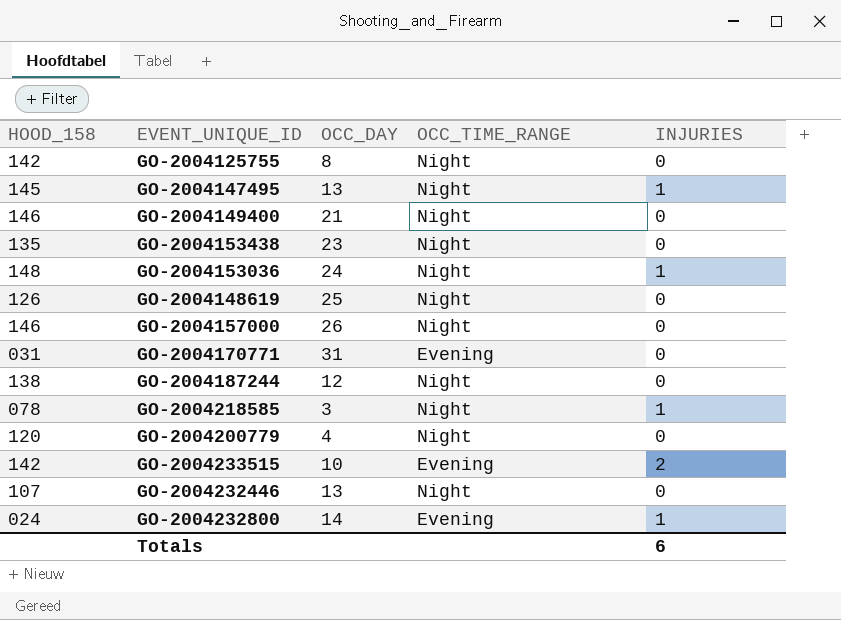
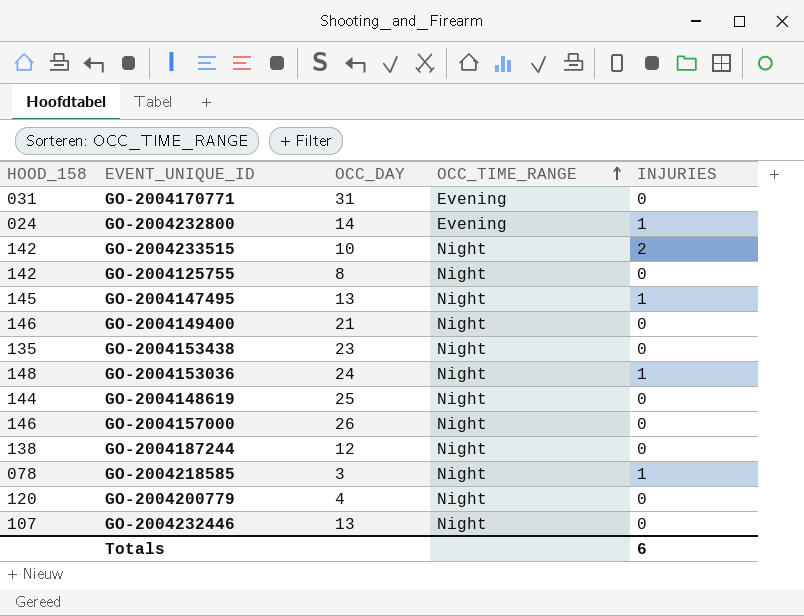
row order: none -> OCC_TIME_RANGE ascending
GO-2004233515 | OCC_TIME_RANGE: Evening -> Night
GO-2004148619 | HOOD_158: 126 -> 144

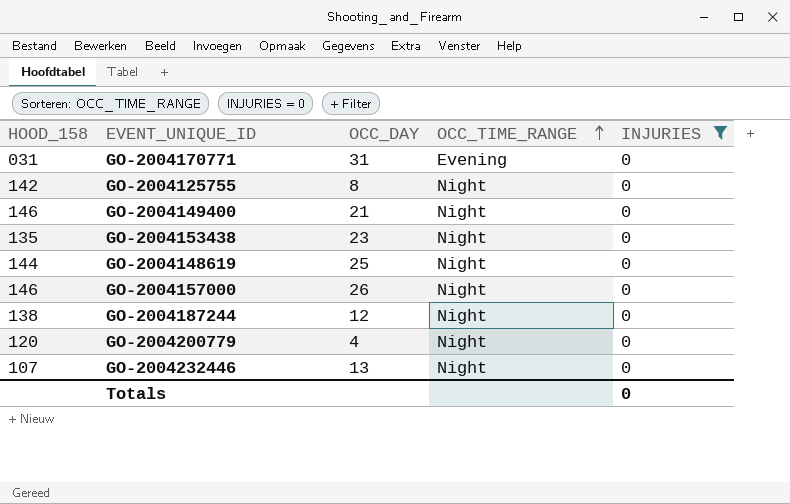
filter: none -> INJURIES = 0
Totals | INJURIES: 6 -> 0

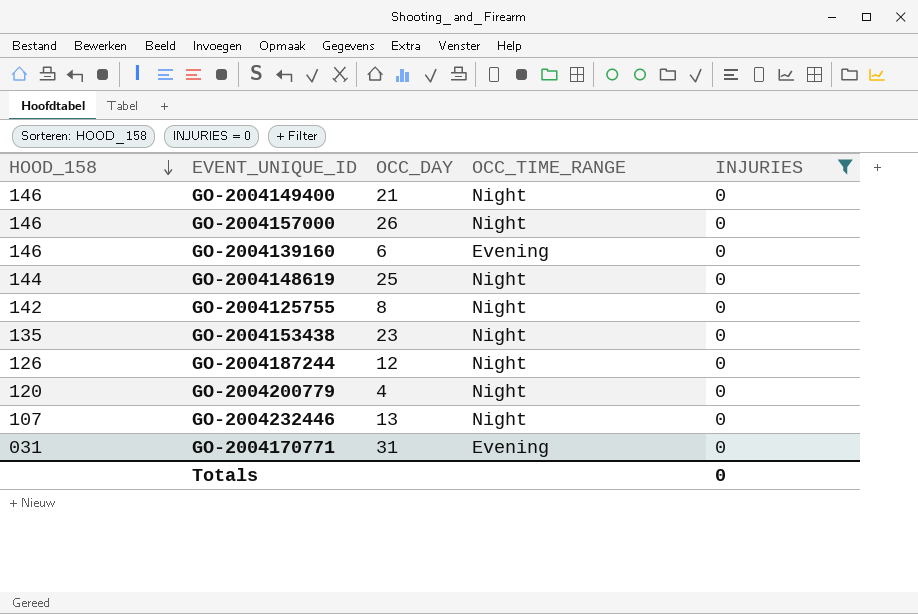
row order: OCC_TIME_RANGE ascending -> HOOD_158 descending
row GO-2004139160: none -> 146 | 6 | Evening | 0
GO-2004187244 | HOOD_158: 138 -> 126

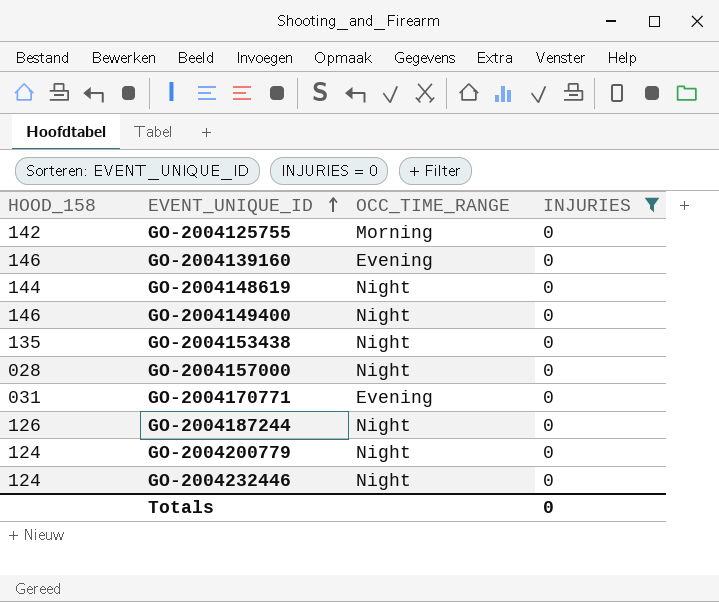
row order: HOOD_158 descending -> EVENT_UNIQUE_ID ascending
column OCC_DAY | position: 3 -> none
GO-2004125755 | OCC_TIME_RANGE: Night -> Morning
GO-2004157000 | HOOD_158: 146 -> 028
GO-2004200779 | HOOD_158: 120 -> 124
GO-2004232446 | HOOD_158: 107 -> 124

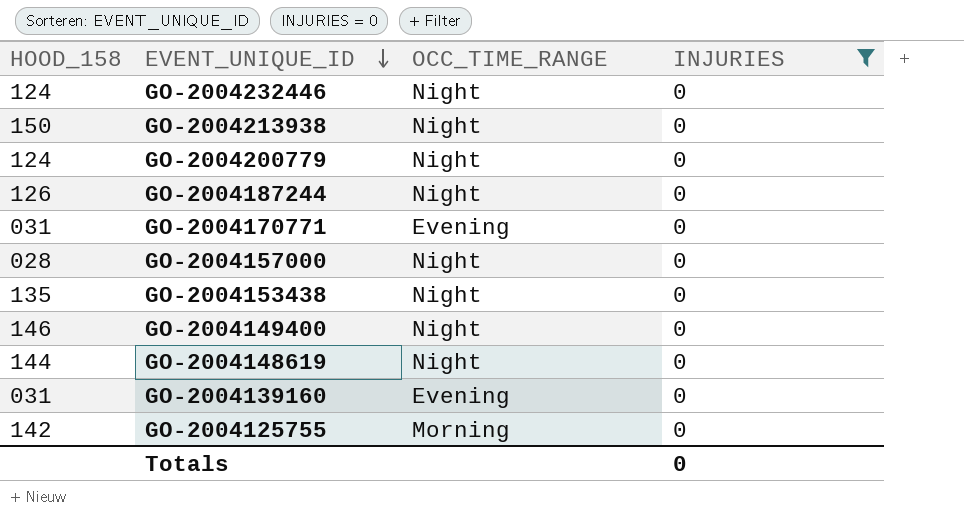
row order: EVENT_UNIQUE_ID ascending -> EVENT_UNIQUE_ID descending
row GO-2004213938: none -> 150 | Night | 0
GO-2004139160 | HOOD_158: 146 -> 031

